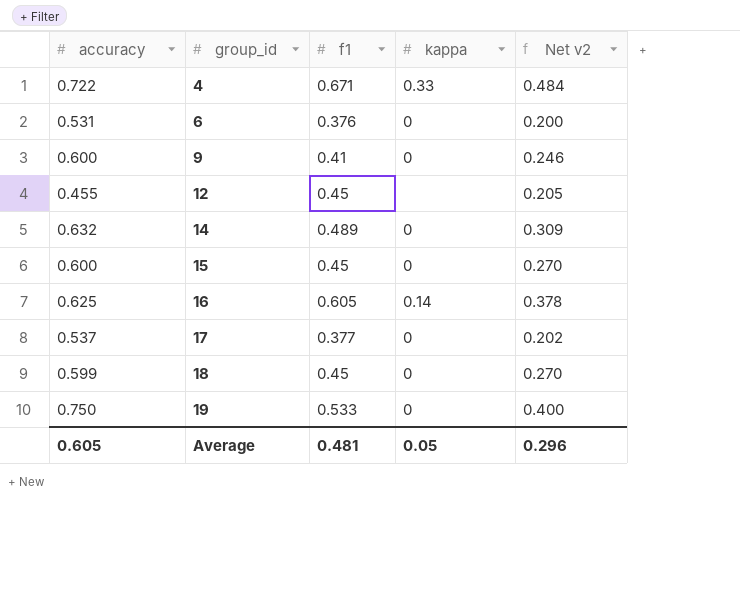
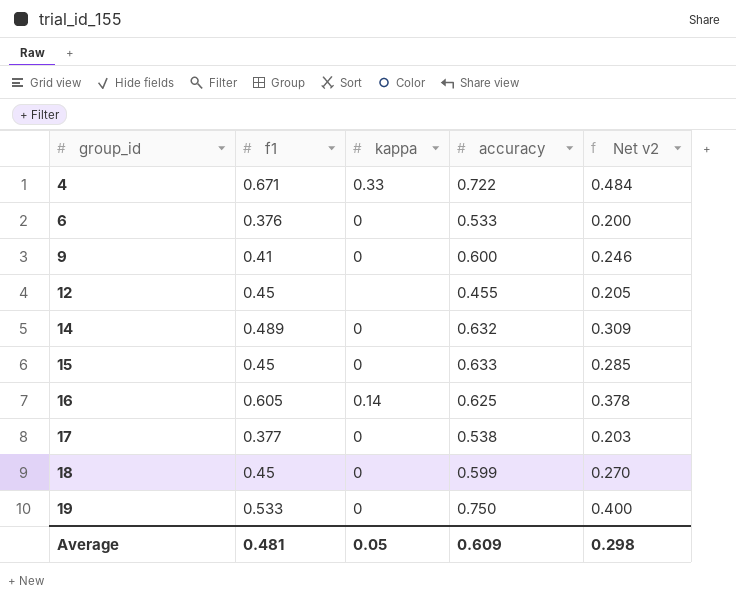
column accuracy | position: 1 -> 4
6 | accuracy: 0.531 -> 0.533
15 | accuracy: 0.600 -> 0.633
15 | Net v2: 0.270 -> 0.285
17 | accuracy: 0.537 -> 0.538
17 | Net v2: 0.202 -> 0.203
Average | accuracy: 0.605 -> 0.609
Average | Net v2: 0.296 -> 0.298

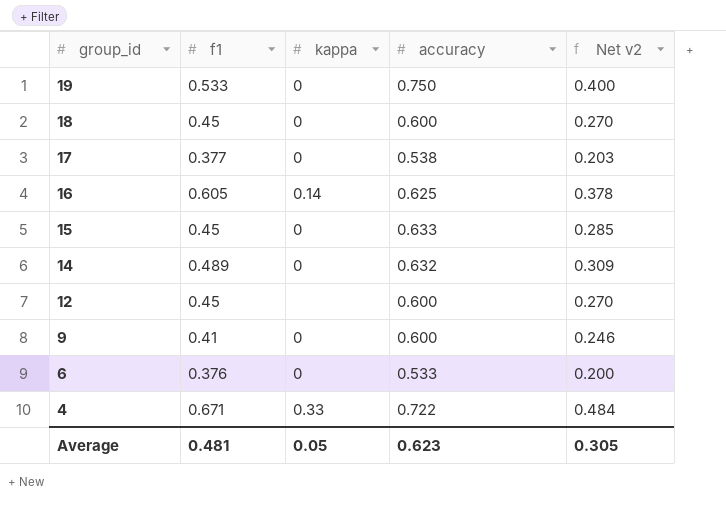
row order: group_id ascending -> group_id descending
18 | accuracy: 0.599 -> 0.600
12 | accuracy: 0.455 -> 0.600
12 | Net v2: 0.205 -> 0.270
Average | accuracy: 0.609 -> 0.623
Average | Net v2: 0.298 -> 0.305

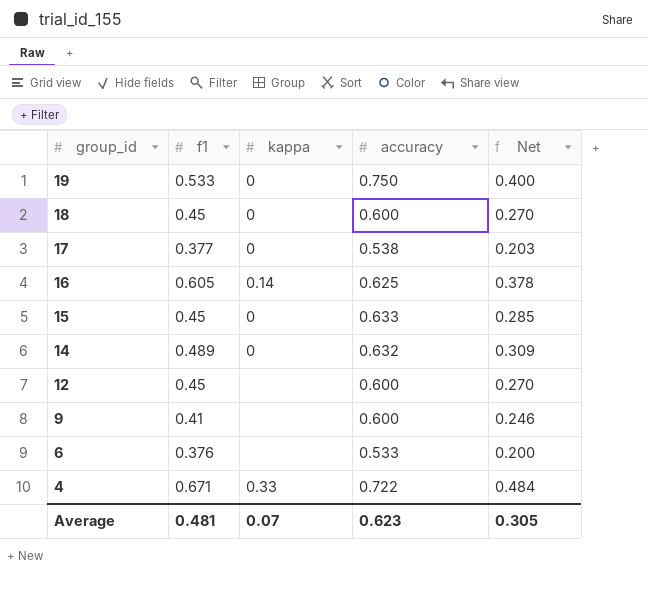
column name: Net v2 -> Net
9 | kappa: 0 -> none
6 | kappa: 0 -> none
Average | kappa: 0.05 -> 0.07

